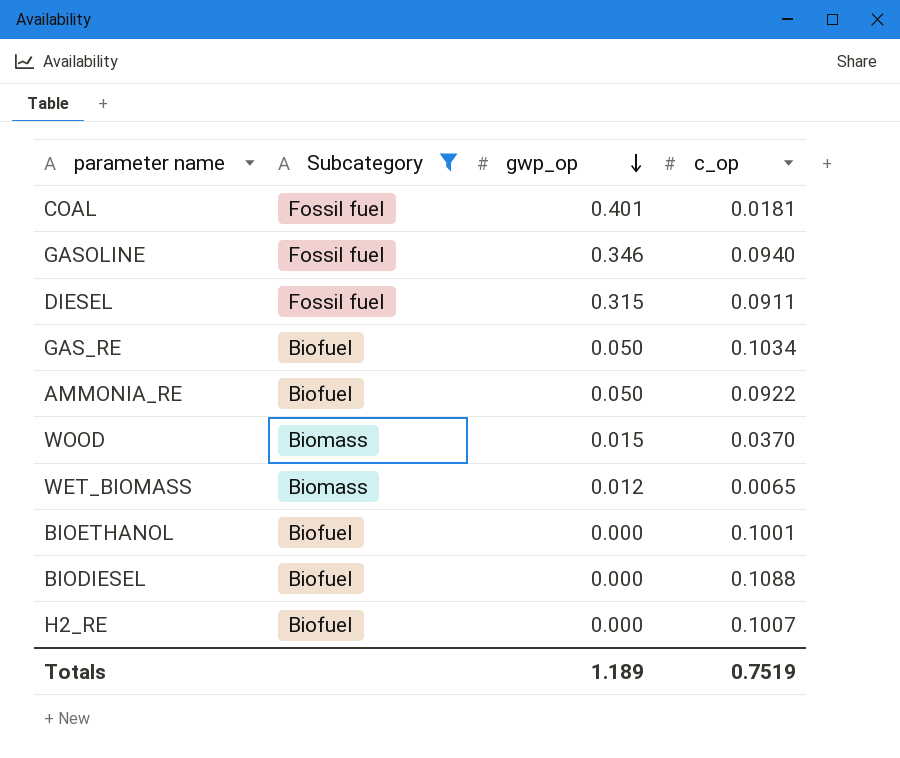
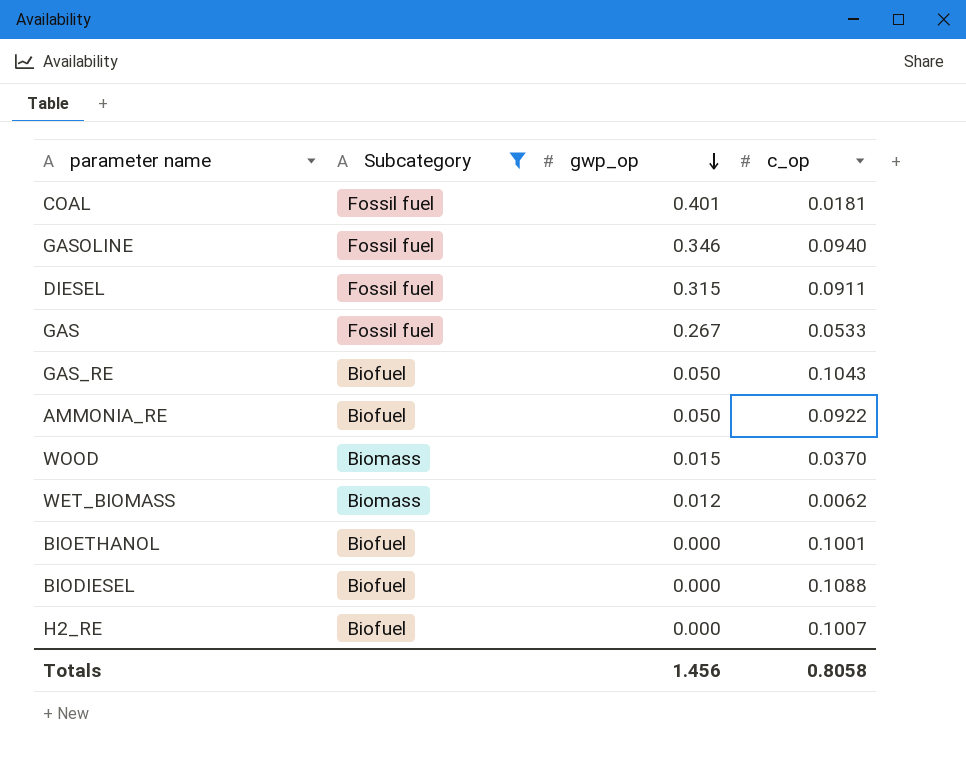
row GAS: none -> Fossil fuel | 0.267 | 0.0533
GAS_RE | c_op: 0.1034 -> 0.1043
WET_BIOMASS | c_op: 0.0065 -> 0.0062
Totals | gwp_op: 1.189 -> 1.456
Totals | c_op: 0.7519 -> 0.8058

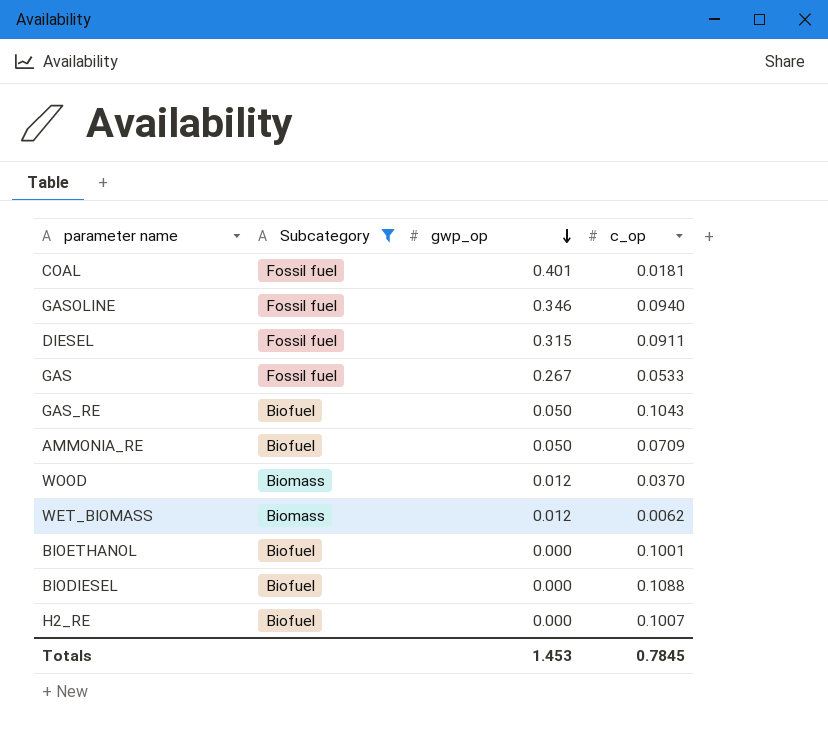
AMMONIA_RE | c_op: 0.0922 -> 0.0709
WOOD | gwp_op: 0.015 -> 0.012
Totals | gwp_op: 1.456 -> 1.453
Totals | c_op: 0.8058 -> 0.7845

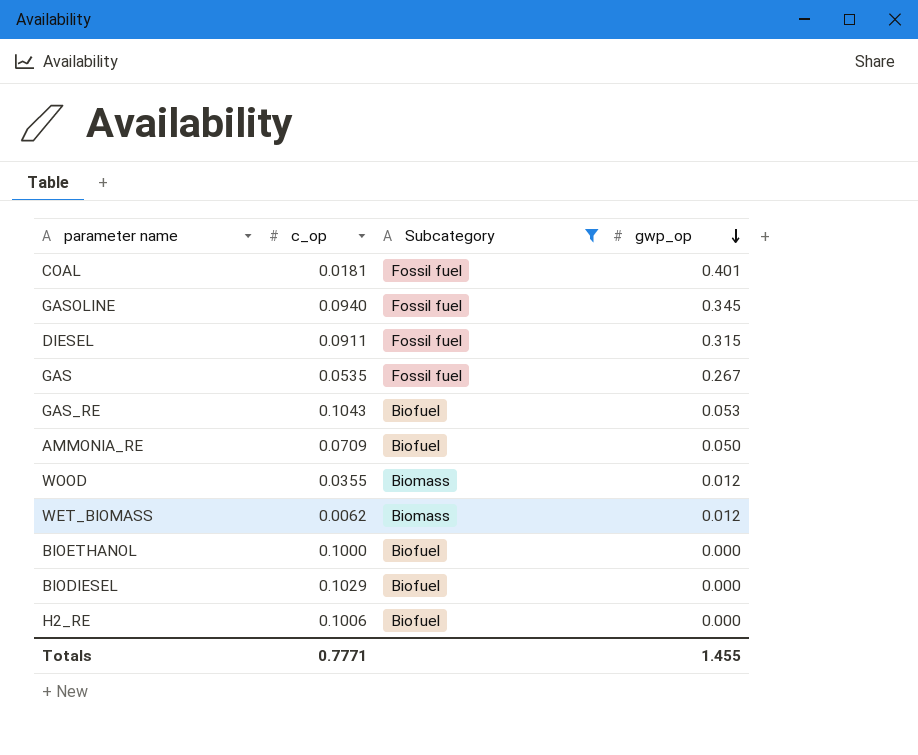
column c_op | position: 4 -> 2
GASOLINE | gwp_op: 0.346 -> 0.345
GAS | c_op: 0.0533 -> 0.0535
GAS_RE | gwp_op: 0.050 -> 0.053
WOOD | c_op: 0.0370 -> 0.0355
BIOETHANOL | c_op: 0.1001 -> 0.1000
BIODIESEL | c_op: 0.1088 -> 0.1029
H2_RE | c_op: 0.1007 -> 0.1006
Totals | c_op: 0.7845 -> 0.7771
Totals | gwp_op: 1.453 -> 1.455

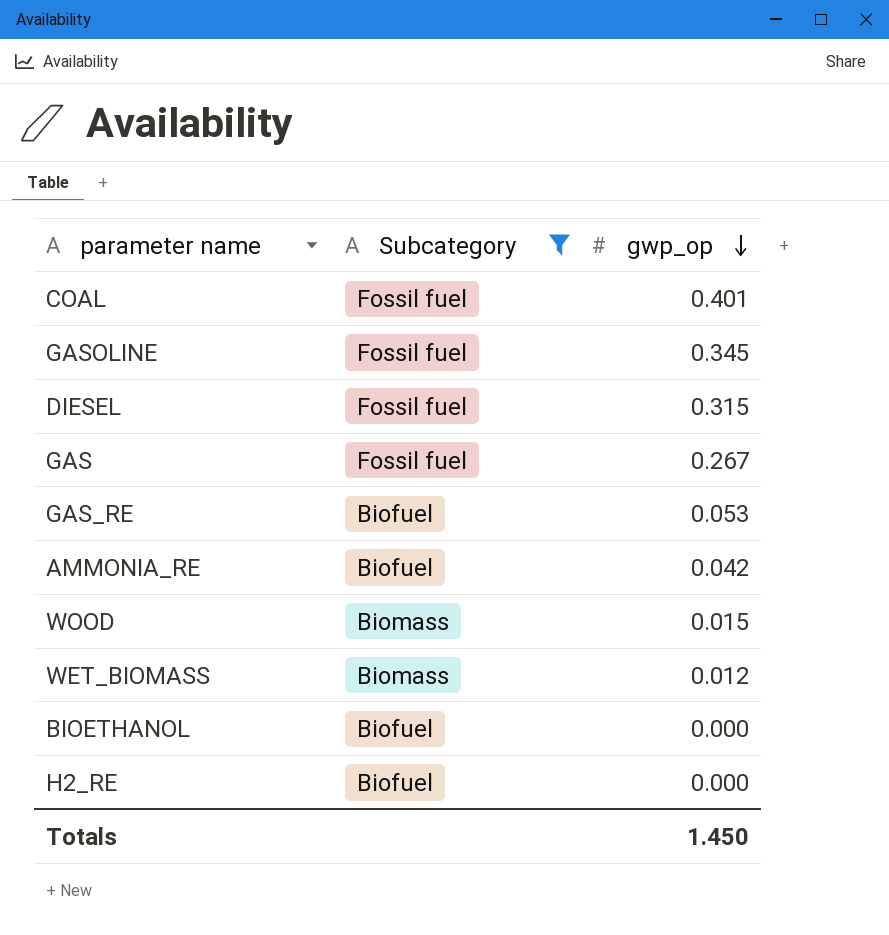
column c_op | position: 2 -> none
row BIODIESEL: 0.1029 | Biofuel | 0.000 -> none
AMMONIA_RE | gwp_op: 0.050 -> 0.042
WOOD | gwp_op: 0.012 -> 0.015
Totals | gwp_op: 1.455 -> 1.450

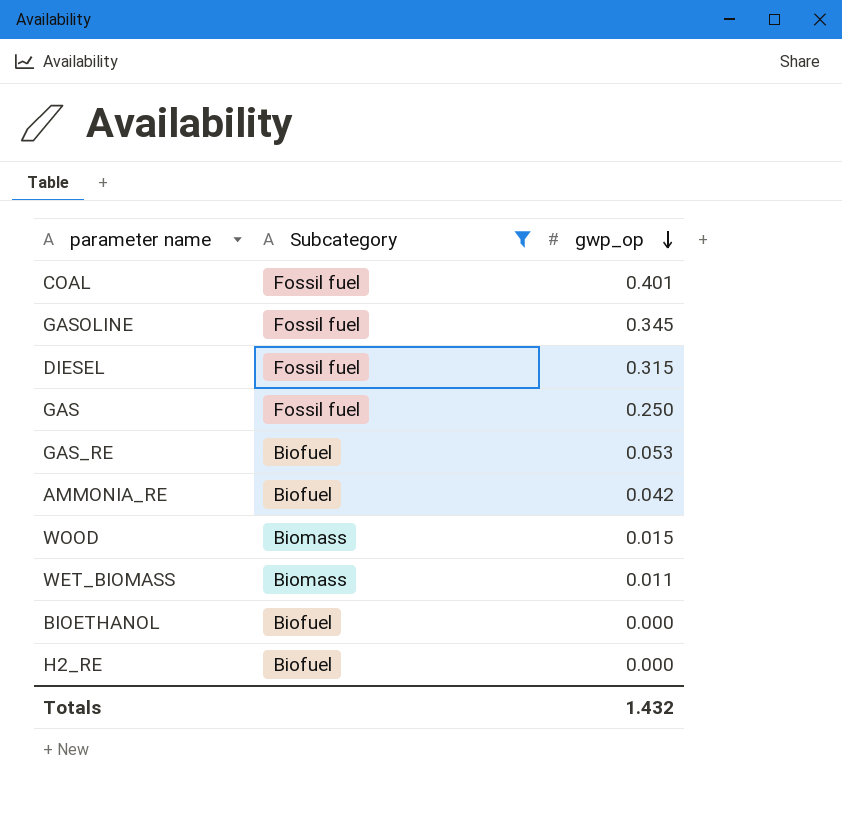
GAS | gwp_op: 0.267 -> 0.250
WET_BIOMASS | gwp_op: 0.012 -> 0.011
Totals | gwp_op: 1.450 -> 1.432

